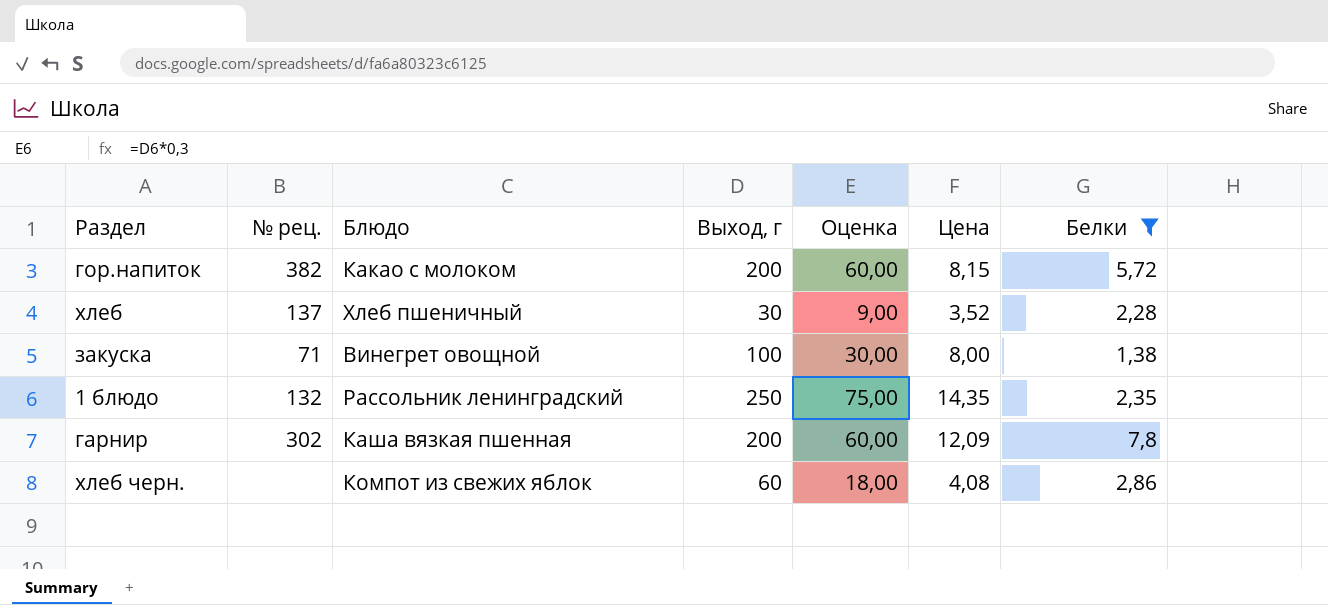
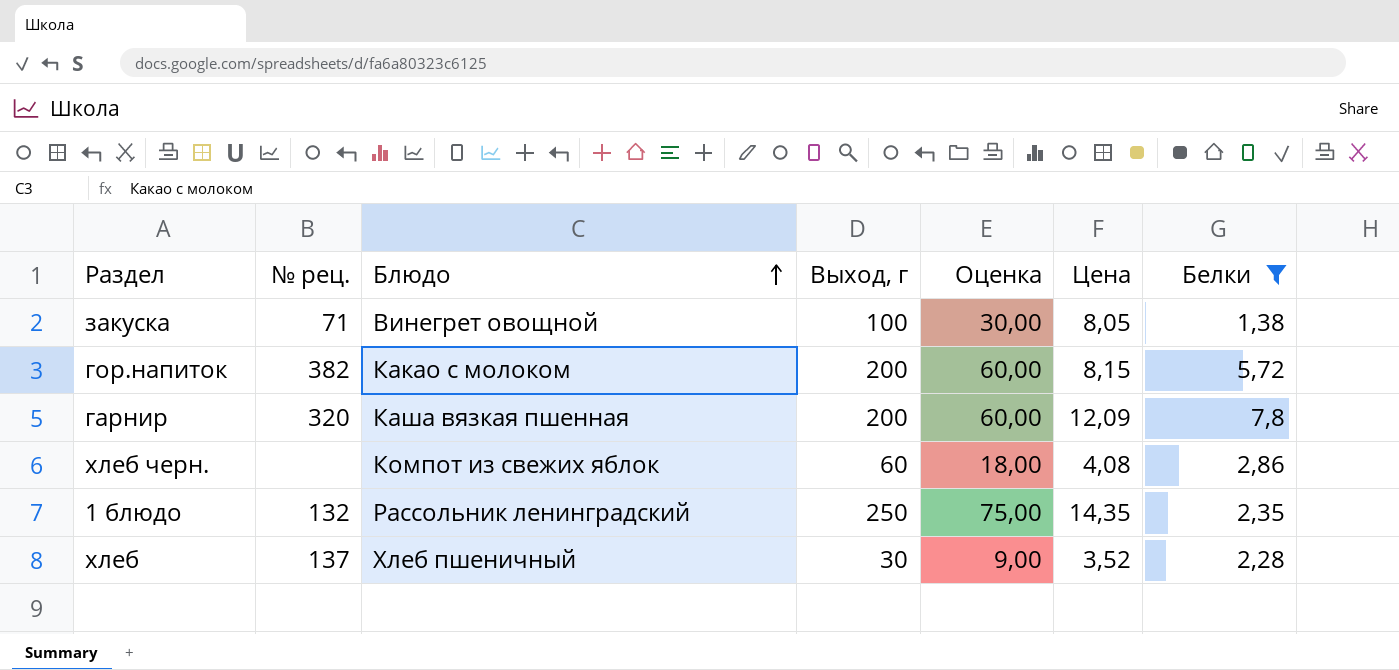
row order: none -> Блюдо ascending
закуска | Цена: 8,00 -> 8,05
гарнир | № рец.: 302 -> 320

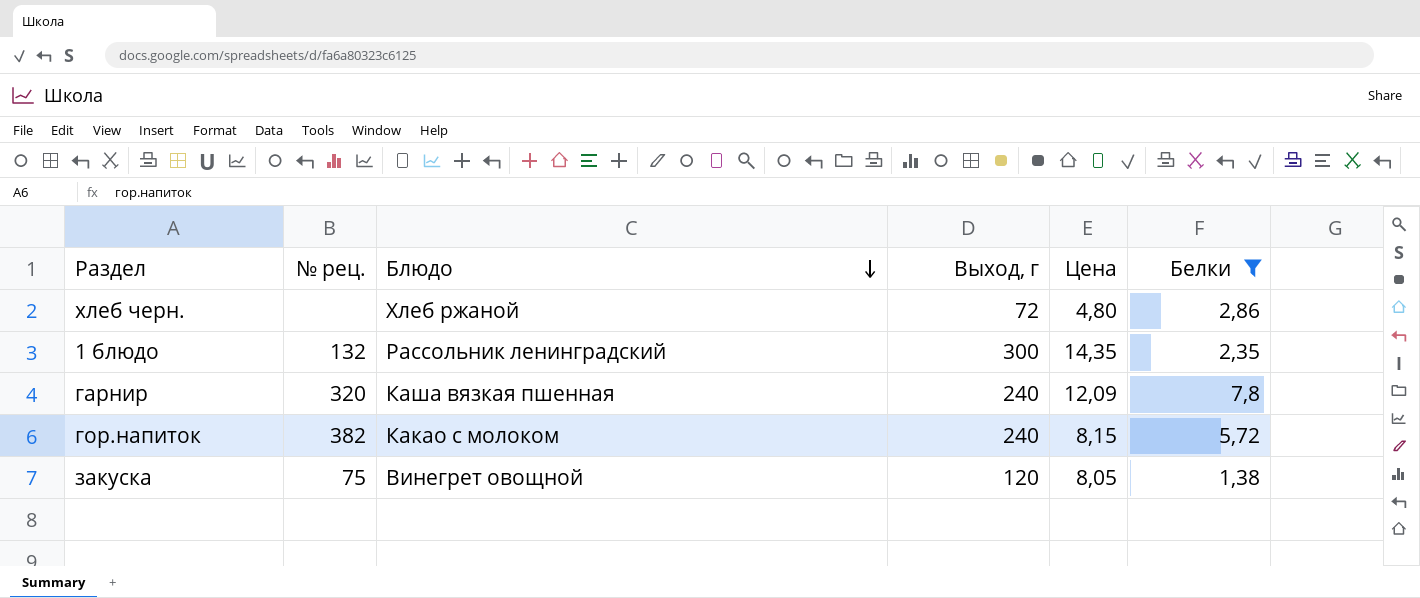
row order: Блюдо ascending -> Блюдо descending
column Оценка | formula: [Выход, г] * 0,3 -> none
row хлеб: 137 | Хлеб пшеничный | 30 | 9,00 | 3,52 | 2,28 -> none
хлеб черн. | Блюдо: Компот из свежих яблок -> Хлеб ржаной
хлеб черн. | Выход, г: 60 -> 72
хлеб черн. | Цена: 4,08 -> 4,80
1 блюдо | Выход, г: 250 -> 300
гарнир | Выход, г: 200 -> 240
гор.напиток | Выход, г: 200 -> 240
закуска | № рец.: 71 -> 75
закуска | Выход, г: 100 -> 120

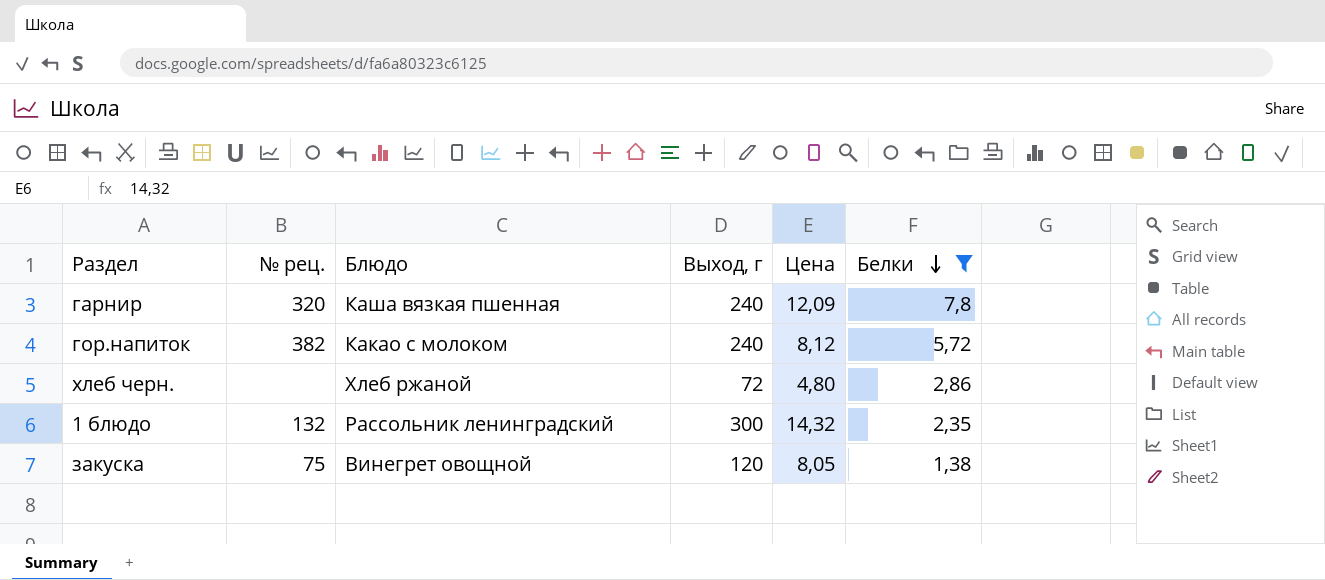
row order: Блюдо descending -> Белки descending
гор.напиток | Цена: 8,15 -> 8,12
1 блюдо | Цена: 14,35 -> 14,32

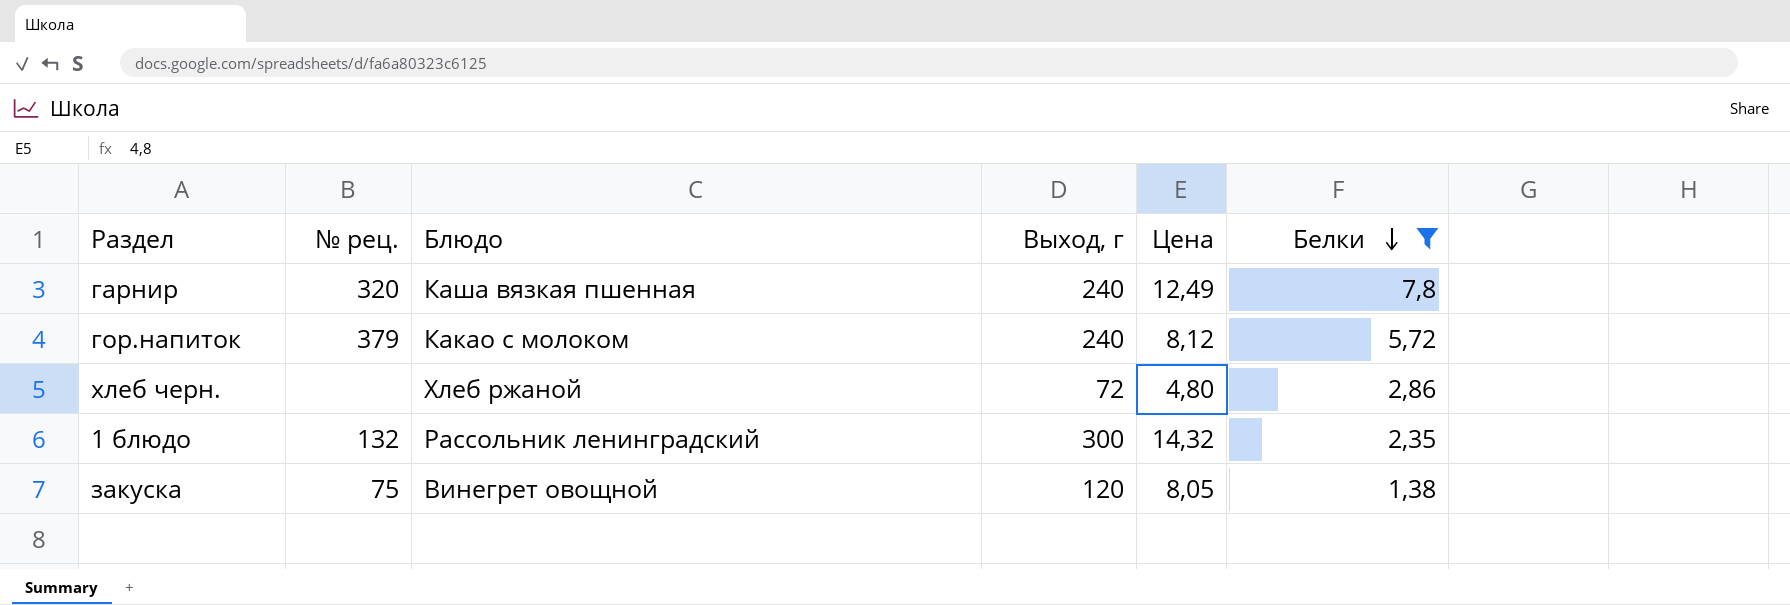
гарнир | Цена: 12,09 -> 12,49
гор.напиток | № рец.: 382 -> 379

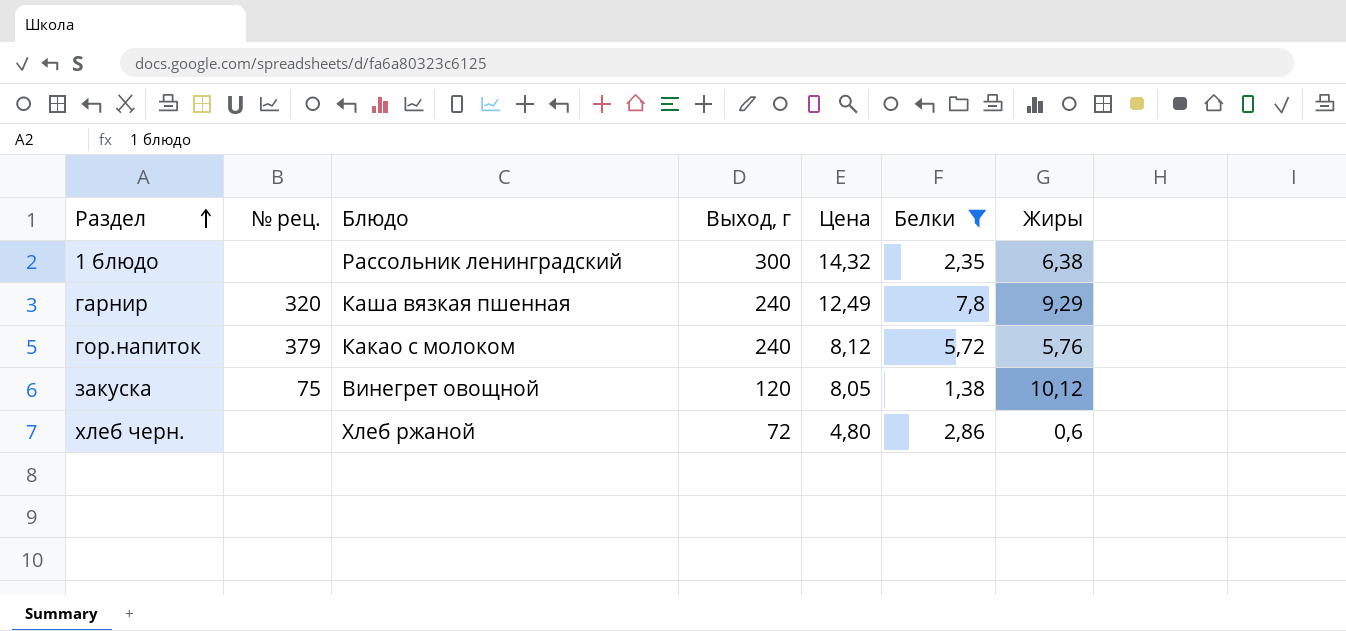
row order: Белки descending -> Раздел ascending
column Жиры | position: none -> 7
1 блюдо | № рец.: 132 -> none

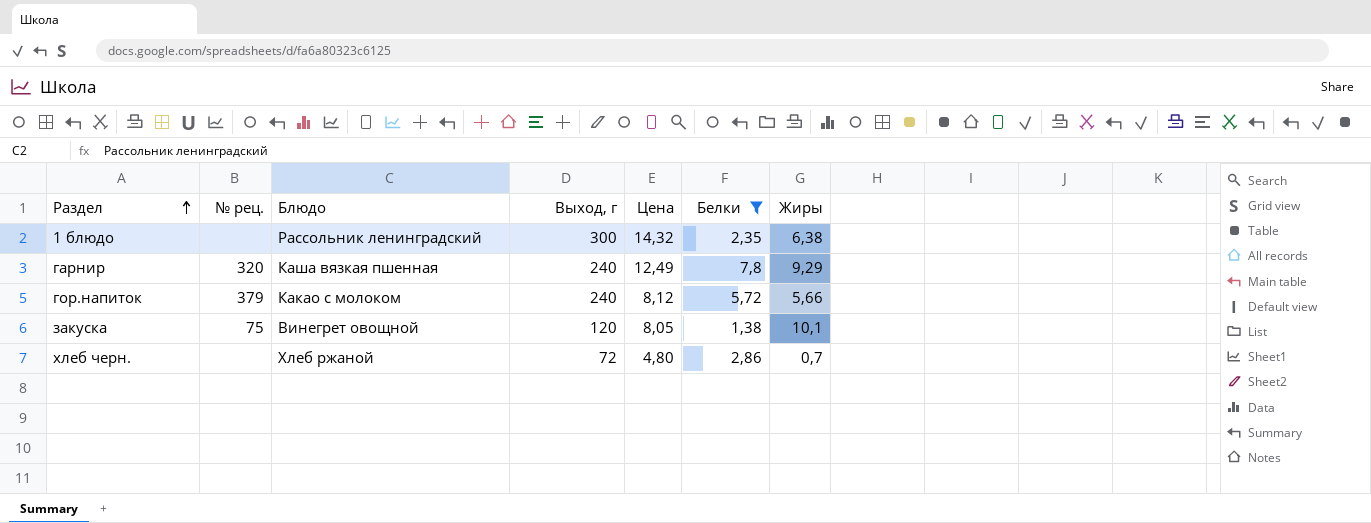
гор.напиток | Жиры: 5,76 -> 5,66
закуска | Жиры: 10,12 -> 10,1
хлеб черн. | Жиры: 0,6 -> 0,7

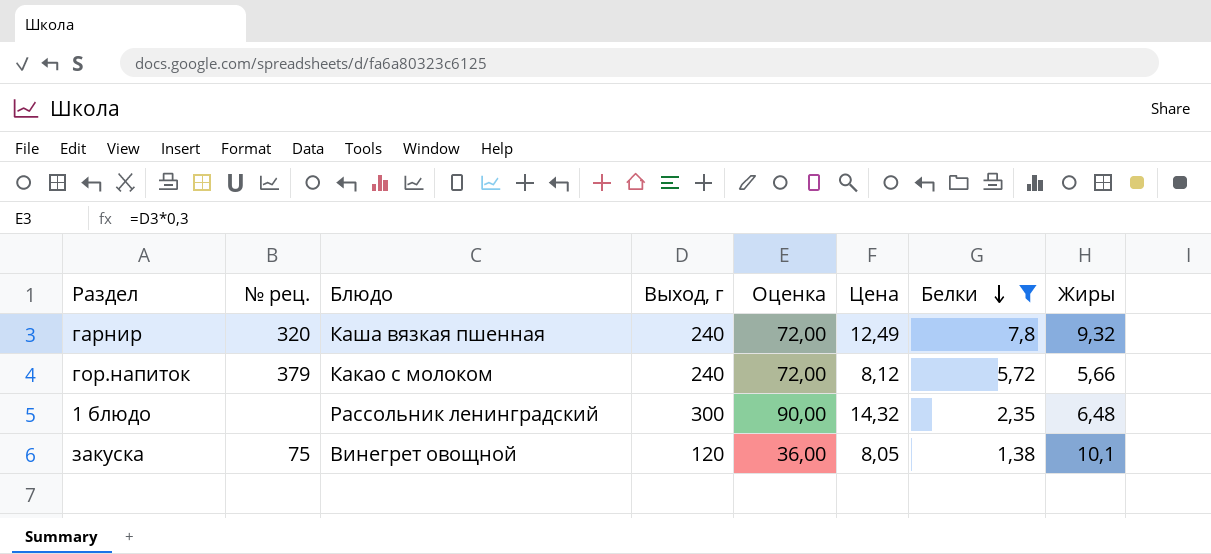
row order: Раздел ascending -> Белки descending
column Оценка | formula: none -> [Выход, г] * 0,3
row хлеб черн.: none | Хлеб ржаной | 72 | 4,80 | 2,86 | 0,7 -> none
гарнир | Жиры: 9,29 -> 9,32
1 блюдо | Жиры: 6,38 -> 6,48

